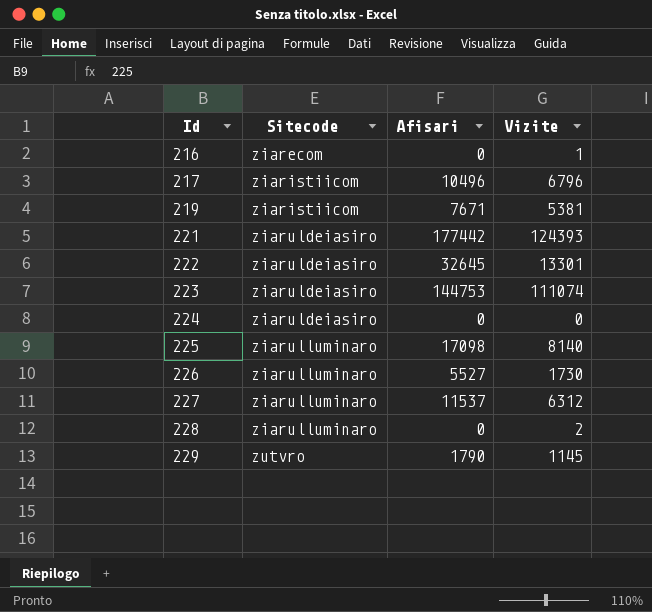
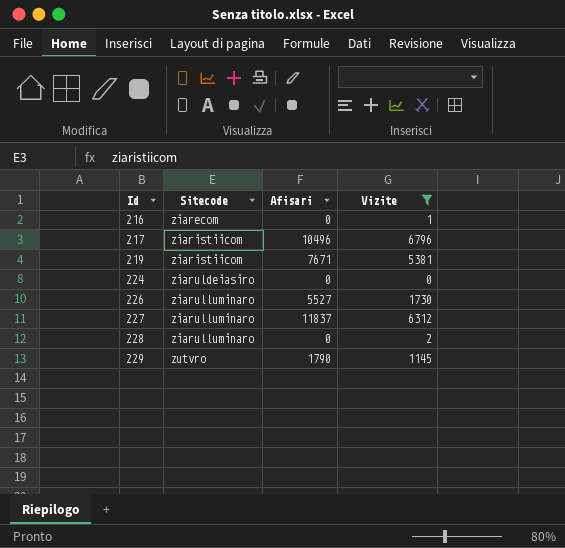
filter: none -> Vizite <= 6796
227 | Afisari: 11537 -> 11837

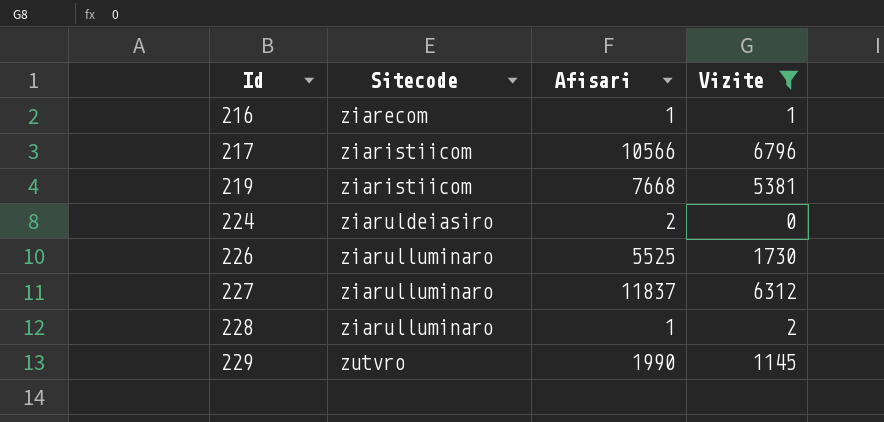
216 | Afisari: 0 -> 1
217 | Afisari: 10496 -> 10566
219 | Afisari: 7671 -> 7668
224 | Afisari: 0 -> 2
226 | Afisari: 5527 -> 5525
228 | Afisari: 0 -> 1
229 | Afisari: 1790 -> 1990

